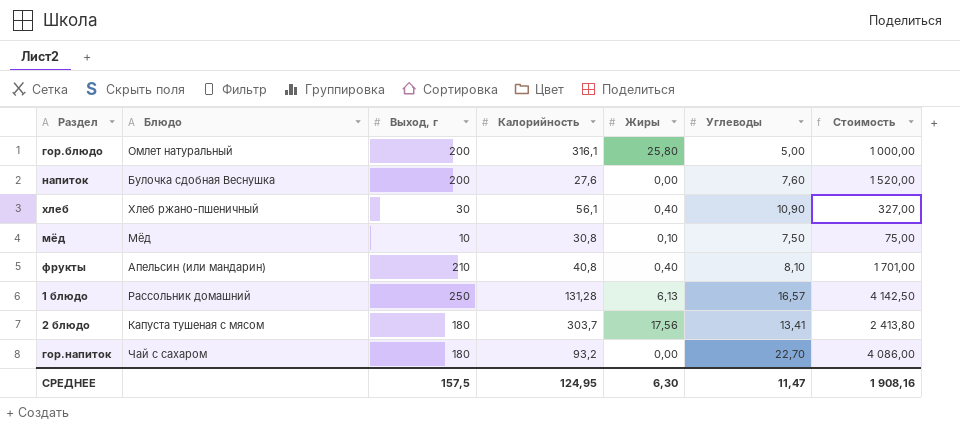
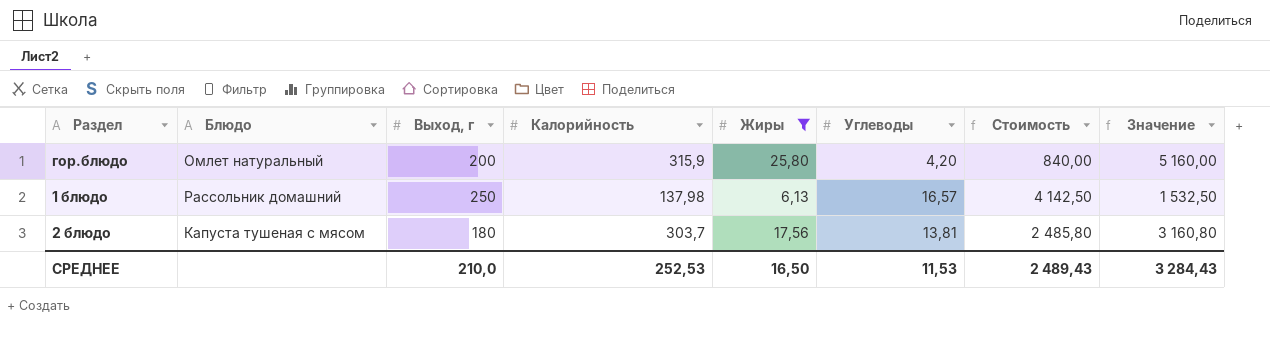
filter: none -> Жиры >= 6,13
column Значение | formula: none -> [Выход, г] * [Жиры]
гор.блюдо | Калорийность: 316,1 -> 315,9
гор.блюдо | Углеводы: 5,00 -> 4,20
гор.блюдо | Стоимость: 1 000,00 -> 840,00
1 блюдо | Калорийность: 131,28 -> 137,98
2 блюдо | Углеводы: 13,41 -> 13,81
2 блюдо | Стоимость: 2 413,80 -> 2 485,80
СРЕДНЕЕ | Выход, г: 157,5 -> 210,0
СРЕДНЕЕ | Калорийность: 124,95 -> 252,53
СРЕДНЕЕ | Жиры: 6,30 -> 16,50
СРЕДНЕЕ | Углеводы: 11,47 -> 11,53
СРЕДНЕЕ | Стоимость: 1 908,16 -> 2 489,43

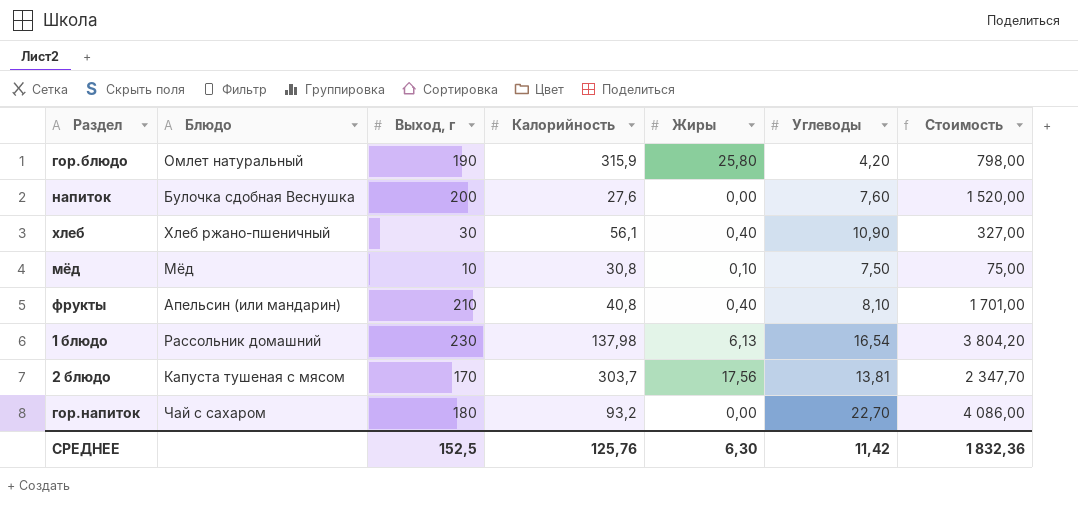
filter: Жиры >= 6,13 -> none
column Значение | formula: [Выход, г] * [Жиры] -> none
гор.блюдо | Выход, г: 200 -> 190
гор.блюдо | Стоимость: 840,00 -> 798,00
1 блюдо | Выход, г: 250 -> 230
1 блюдо | Углеводы: 16,57 -> 16,54
1 блюдо | Стоимость: 4 142,50 -> 3 804,20
2 блюдо | Выход, г: 180 -> 170
2 блюдо | Стоимость: 2 485,80 -> 2 347,70
СРЕДНЕЕ | Выход, г: 210,0 -> 152,5
СРЕДНЕЕ | Калорийность: 252,53 -> 125,76
СРЕДНЕЕ | Жиры: 16,50 -> 6,30
СРЕДНЕЕ | Углеводы: 11,53 -> 11,42
СРЕДНЕЕ | Стоимость: 2 489,43 -> 1 832,36

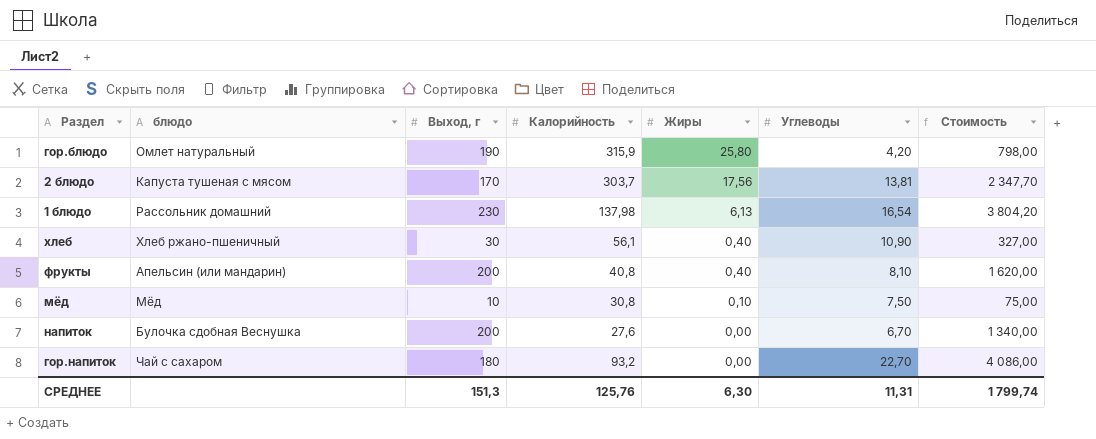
row order: none -> Жиры descending
column name: Блюдо -> блюдо
фрукты | Выход, г: 210 -> 200
фрукты | Стоимость: 1 701,00 -> 1 620,00
напиток | Углеводы: 7,60 -> 6,70
напиток | Стоимость: 1 520,00 -> 1 340,00
СРЕДНЕЕ | Выход, г: 152,5 -> 151,3
СРЕДНЕЕ | Углеводы: 11,42 -> 11,31
СРЕДНЕЕ | Стоимость: 1 832,36 -> 1 799,74

